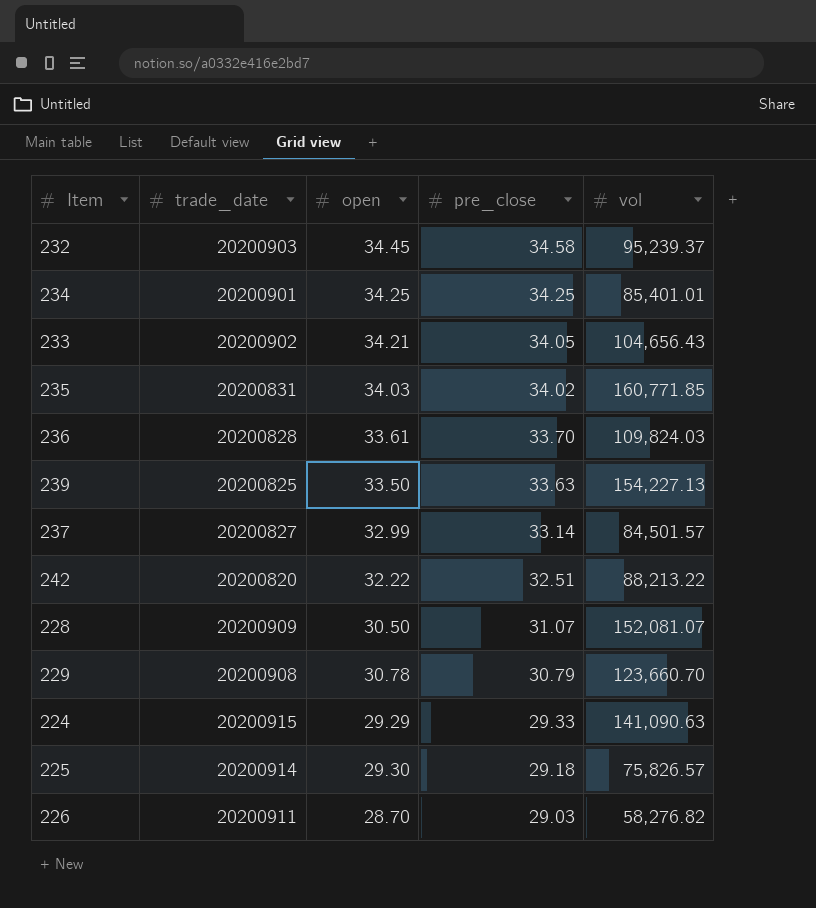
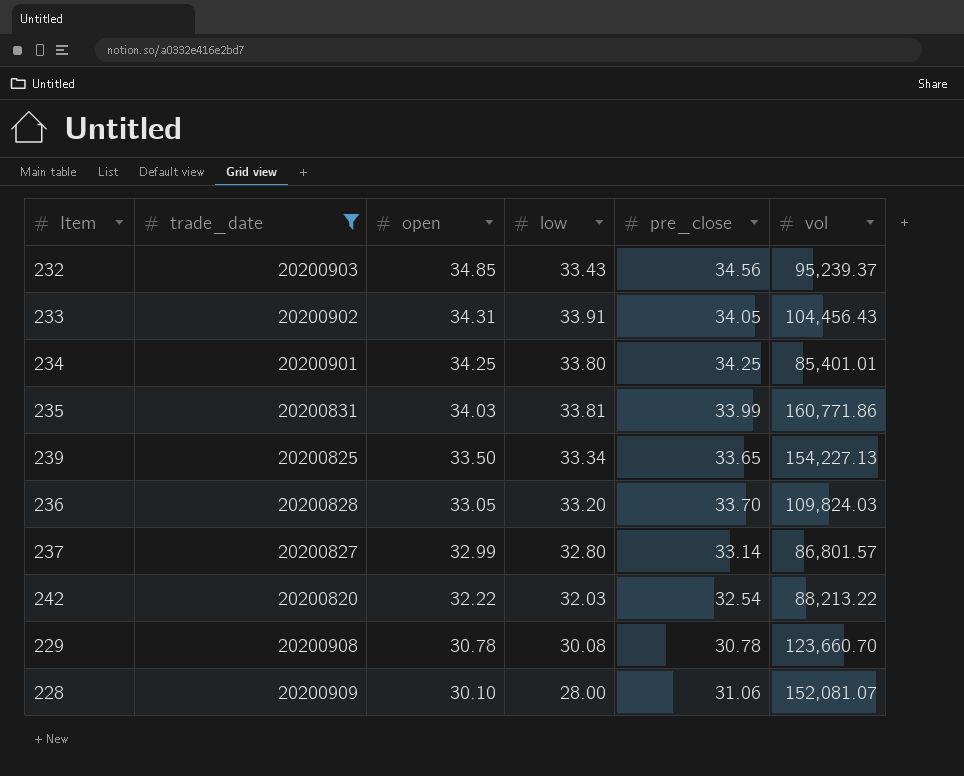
filter: none -> trade_date <= 20200909
row order: pre_close descending -> open descending
column low | position: none -> 4
232 | open: 34.45 -> 34.85
232 | pre_close: 34.58 -> 34.56
233 | open: 34.21 -> 34.31
233 | vol: 104,656.43 -> 104,456.43
235 | pre_close: 34.02 -> 33.99
235 | vol: 160,771.85 -> 160,771.86
239 | pre_close: 33.63 -> 33.65
236 | open: 33.61 -> 33.05
237 | vol: 84,501.57 -> 86,801.57
242 | pre_close: 32.51 -> 32.54
229 | pre_close: 30.79 -> 30.78
228 | open: 30.50 -> 30.10
228 | pre_close: 31.07 -> 31.06

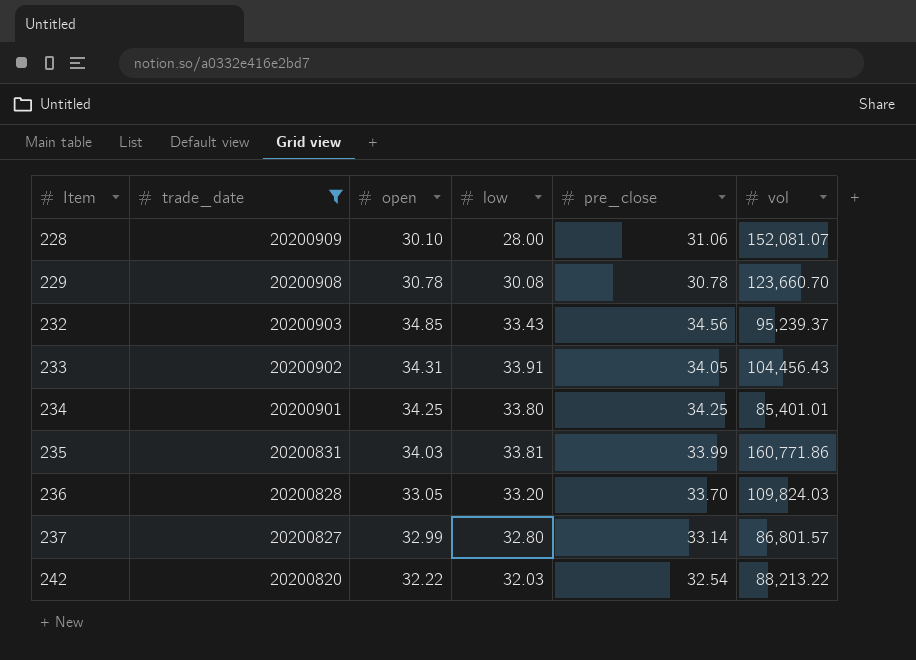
row order: open descending -> Item ascending
row 239: 20200825 | 33.50 | 33.34 | 33.65 | 154,227.13 -> none

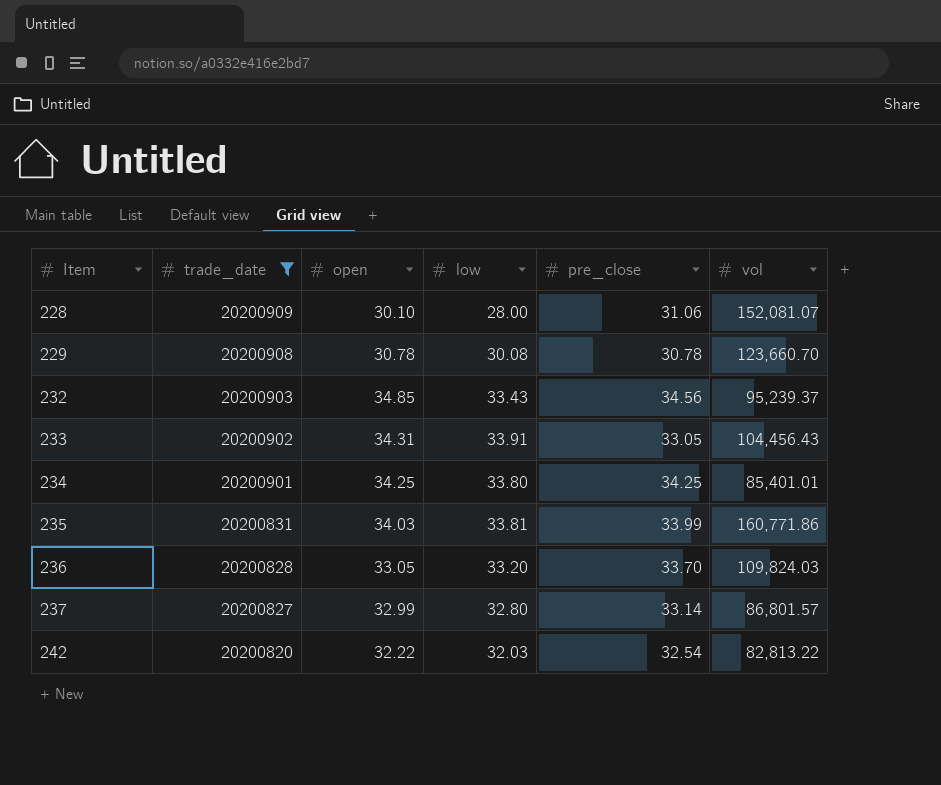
233 | pre_close: 34.05 -> 33.05
242 | vol: 88,213.22 -> 82,813.22

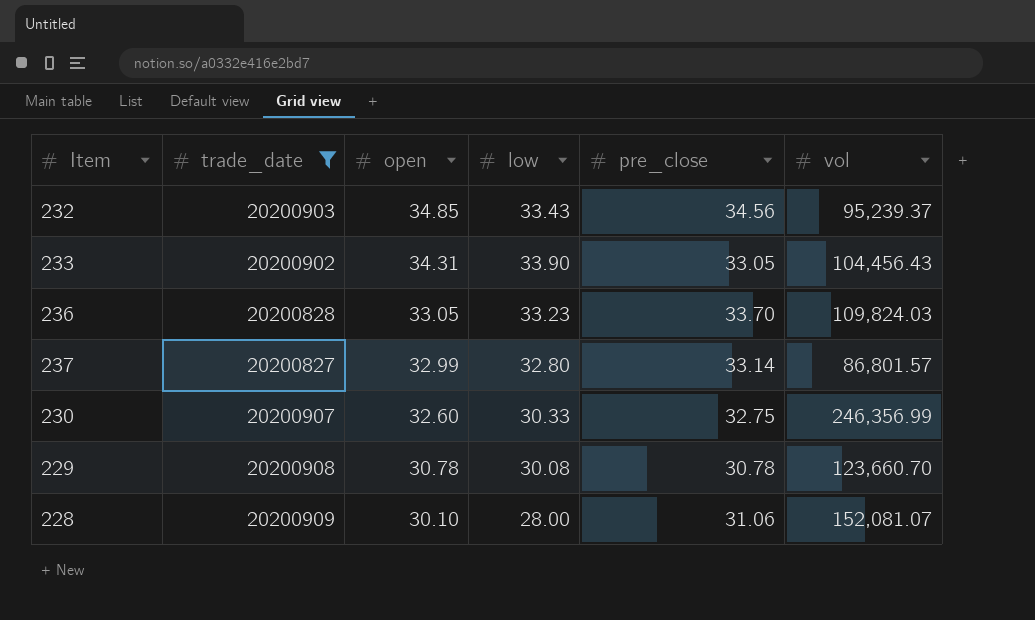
row order: Item ascending -> open descending
row 234: 20200901 | 34.25 | 33.80 | 34.25 | 85,401.01 -> none
row 235: 20200831 | 34.03 | 33.81 | 33.99 | 160,771.86 -> none
row 242: 20200820 | 32.22 | 32.03 | 32.54 | 82,813.22 -> none
233 | low: 33.91 -> 33.90
236 | low: 33.20 -> 33.23
row 230: none -> 20200907 | 32.60 | 30.33 | 32.75 | 246,356.99

